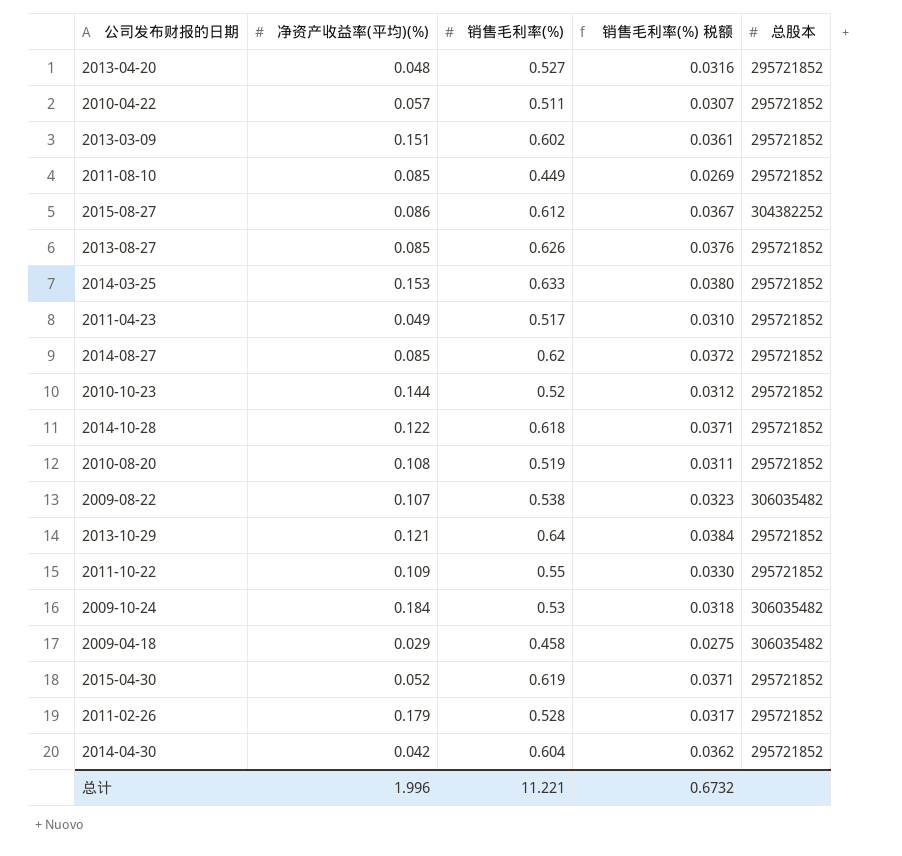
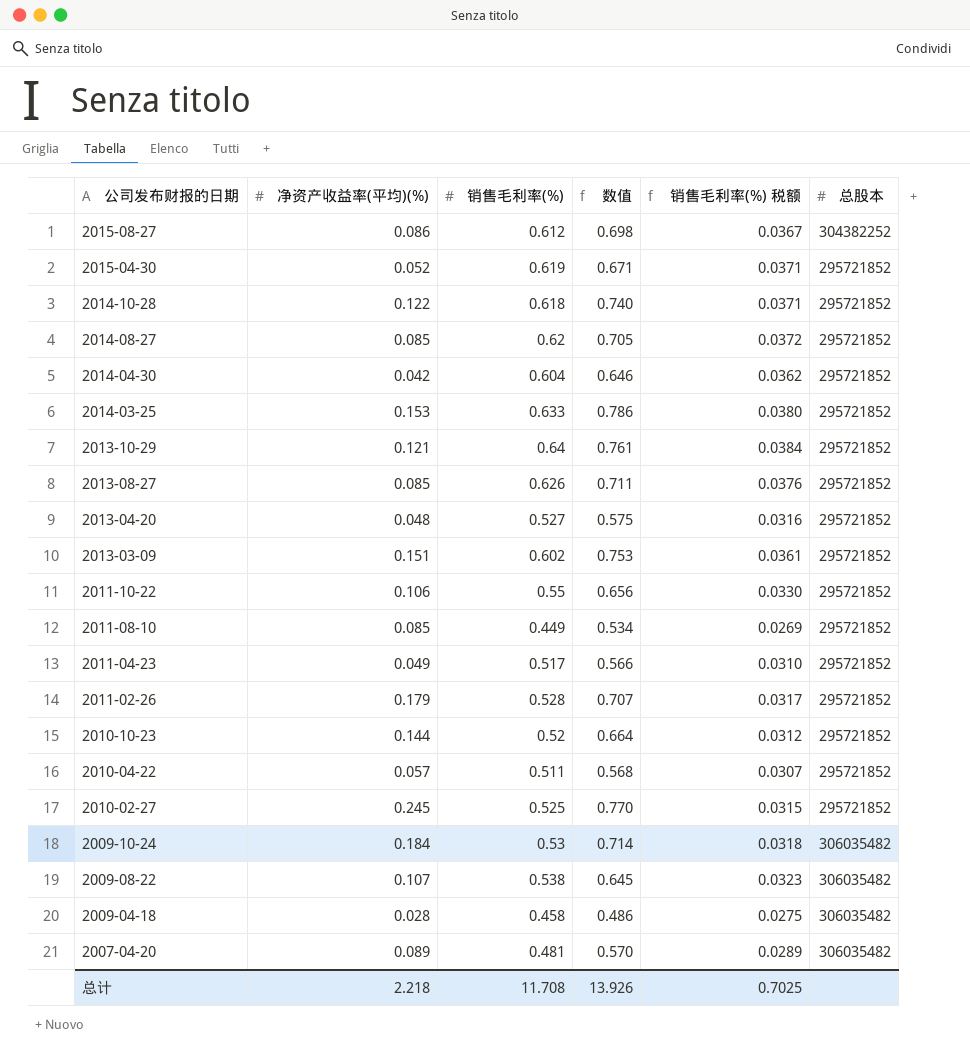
row order: none -> 公司发布财报的日期 descending
column 数值 | formula: none -> [净资产收益率(平均)(%)] + [销售毛利率(%)]
row 2010-08-20: 0.108 | 0.519 | 0.0311 | 295721852 -> none
2011-10-22 | 净资产收益率(平均)(%): 0.109 -> 0.106
row 2010-02-27: none -> 0.245 | 0.525 | 0.770 | 0.0315 | 295721852
2009-04-18 | 净资产收益率(平均)(%): 0.029 -> 0.028
row 2007-04-20: none -> 0.089 | 0.481 | 0.570 | 0.0289 | 306035482
总计 | 净资产收益率(平均)(%): 1.996 -> 2.218
总计 | 销售毛利率(%): 11.221 -> 11.708
总计 | 销售毛利率(%) 税额: 0.6732 -> 0.7025

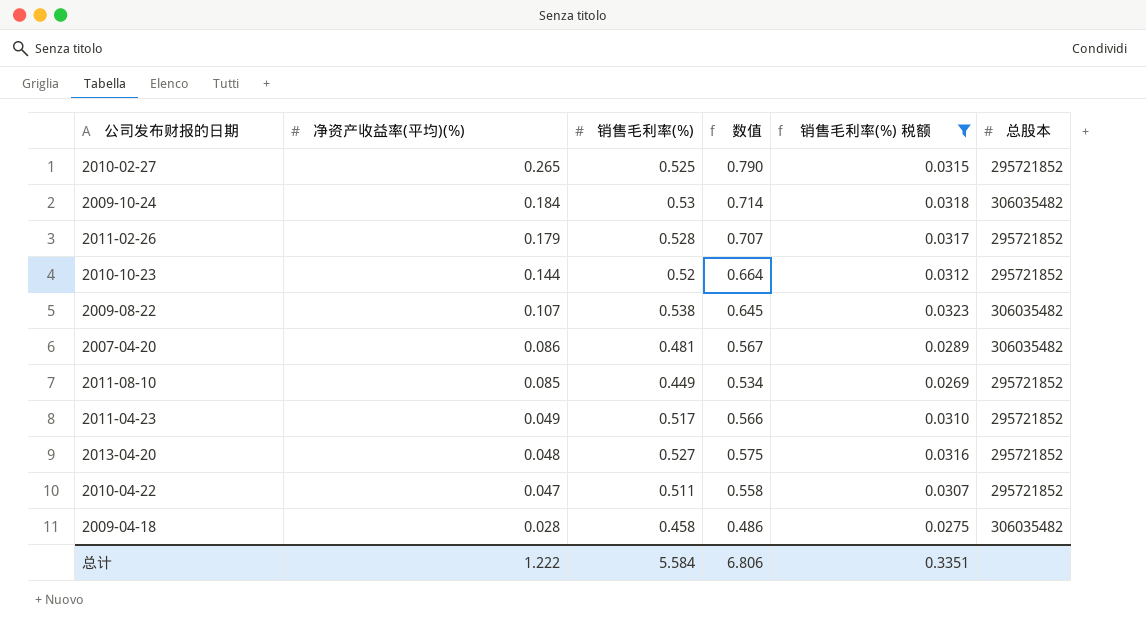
filter: none -> 销售毛利率(%) 税额 <= 0.0323
row order: 公司发布财报的日期 descending -> 净资产收益率(平均)(%) descending
2010-02-27 | 净资产收益率(平均)(%): 0.245 -> 0.265
2010-02-27 | 数值: 0.770 -> 0.790
2007-04-20 | 净资产收益率(平均)(%): 0.089 -> 0.086
2007-04-20 | 数值: 0.570 -> 0.567
2010-04-22 | 净资产收益率(平均)(%): 0.057 -> 0.047
2010-04-22 | 数值: 0.568 -> 0.558
总计 | 净资产收益率(平均)(%): 2.218 -> 1.222
总计 | 销售毛利率(%): 11.708 -> 5.584
总计 | 数值: 13.926 -> 6.806
总计 | 销售毛利率(%) 税额: 0.7025 -> 0.3351

